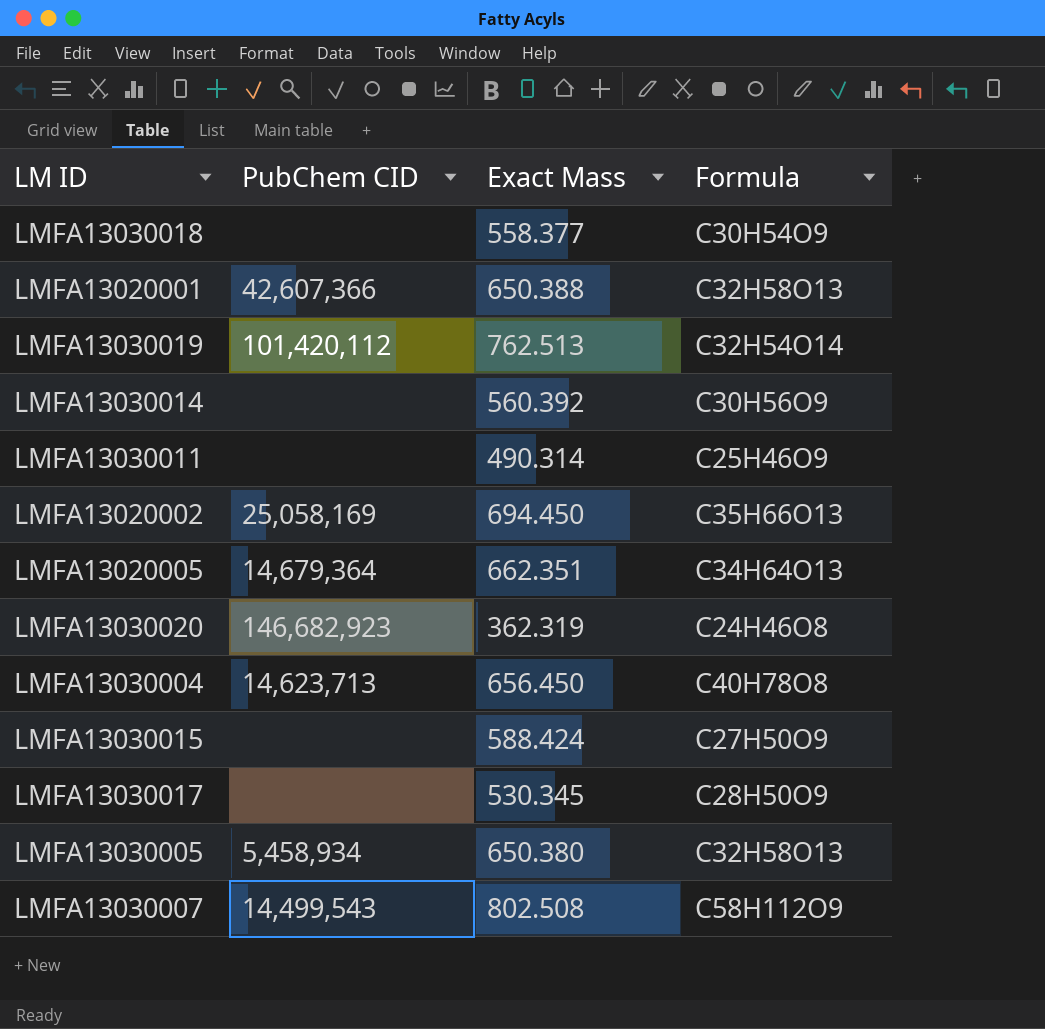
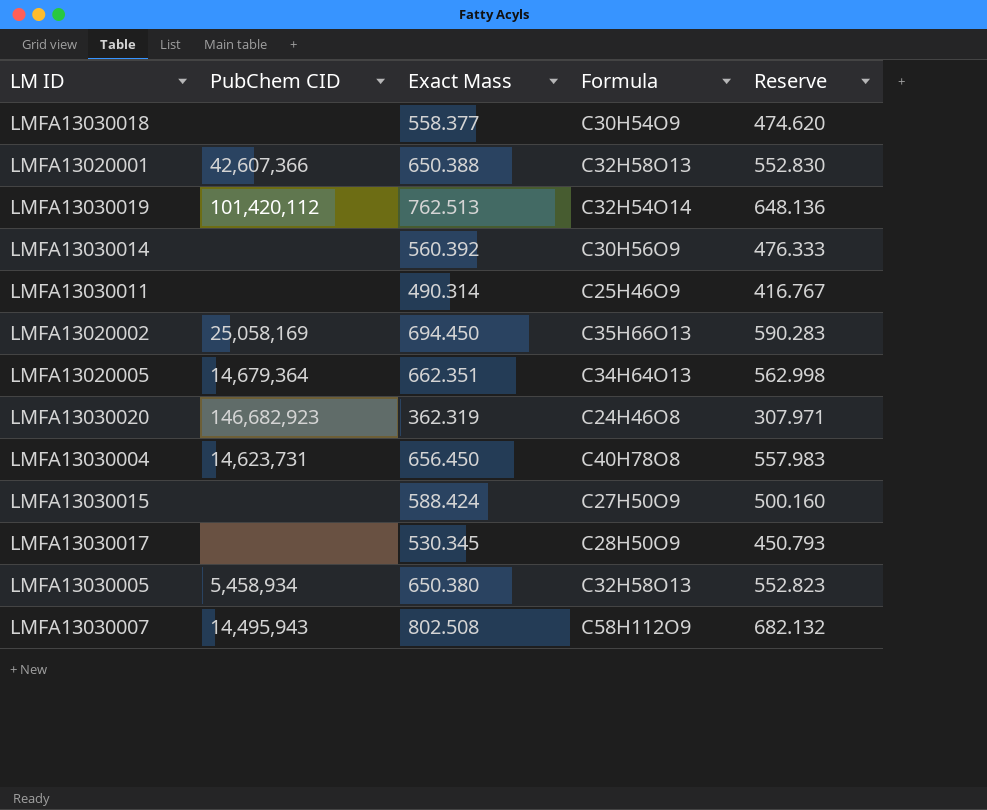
column Reserve | formula: none -> [Exact Mass] * 0.85
LMFA13030004 | PubChem CID: 14,623,713 -> 14,623,731
LMFA13030007 | PubChem CID: 14,499,543 -> 14,495,943

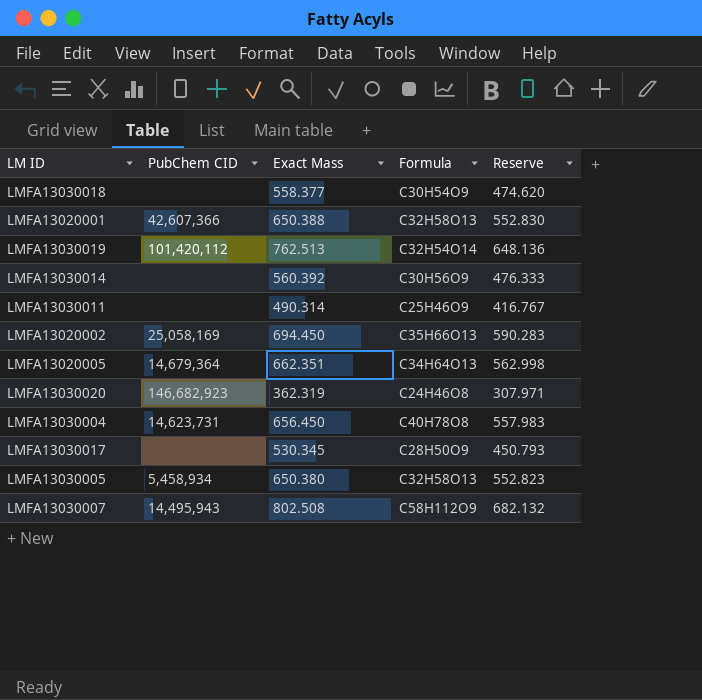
row LMFA13030015: none | 588.424 | C27H50O9 | 500.160 -> none

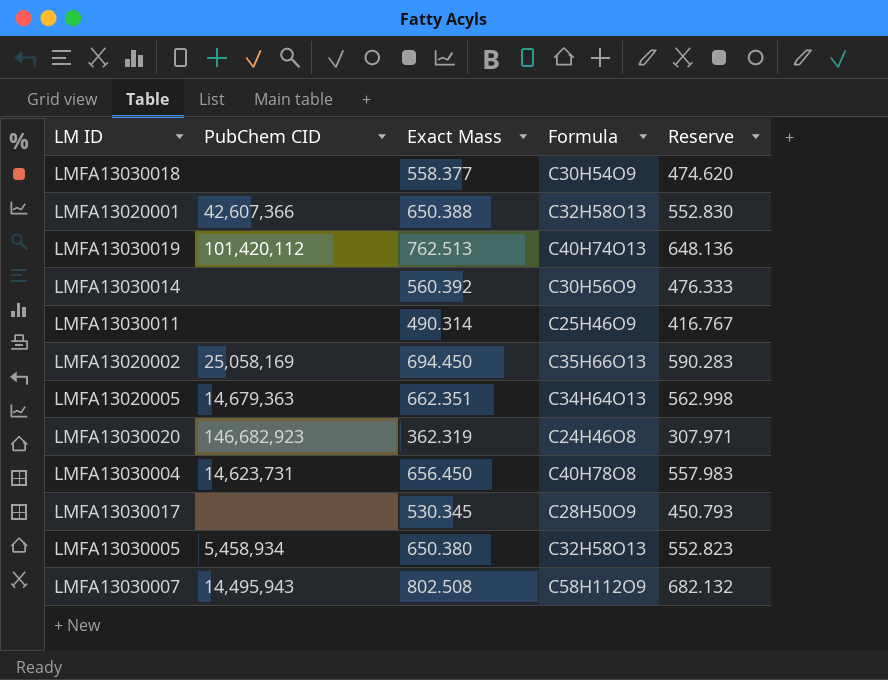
LMFA13030019 | Formula: C32H54O14 -> C40H74O13
LMFA13020005 | PubChem CID: 14,679,364 -> 14,679,363

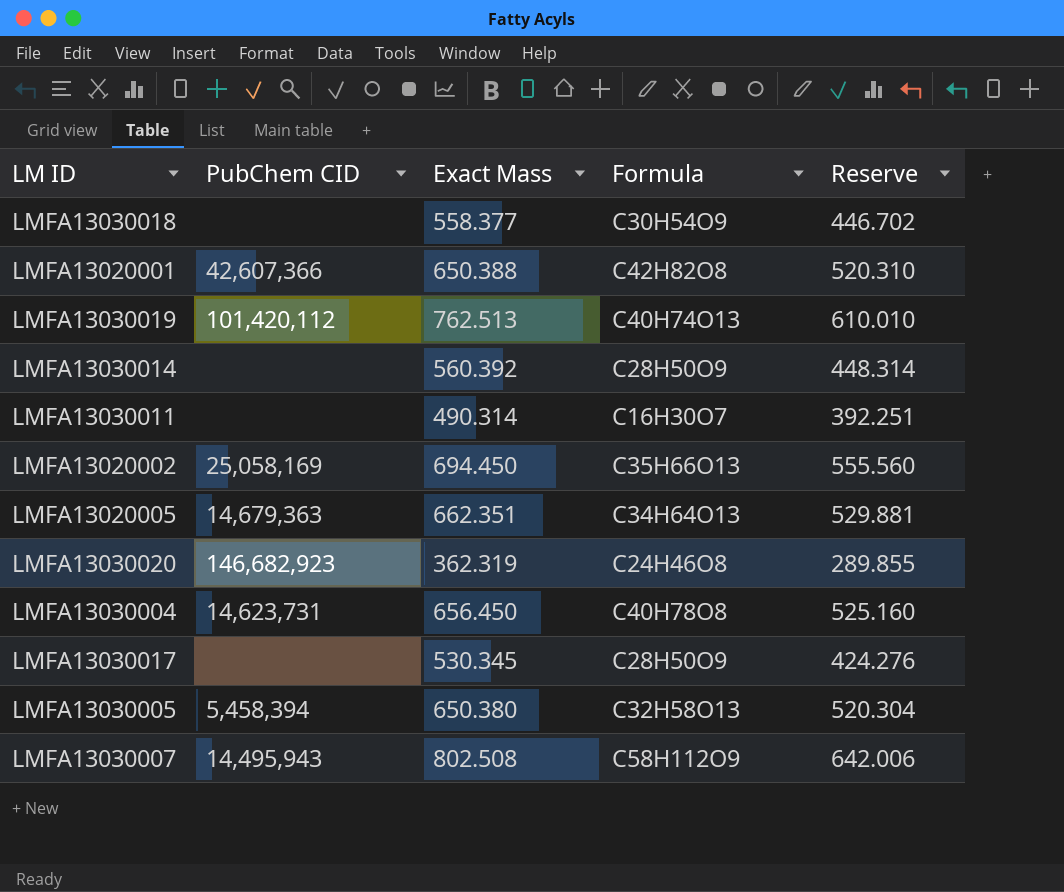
column Reserve | formula: [Exact Mass] * 0.85 -> [Exact Mass] * 0.8
LMFA13020001 | Formula: C32H58O13 -> C42H82O8
LMFA13030014 | Formula: C30H56O9 -> C28H50O9
LMFA13030011 | Formula: C25H46O9 -> C16H30O7
LMFA13030005 | PubChem CID: 5,458,934 -> 5,458,394

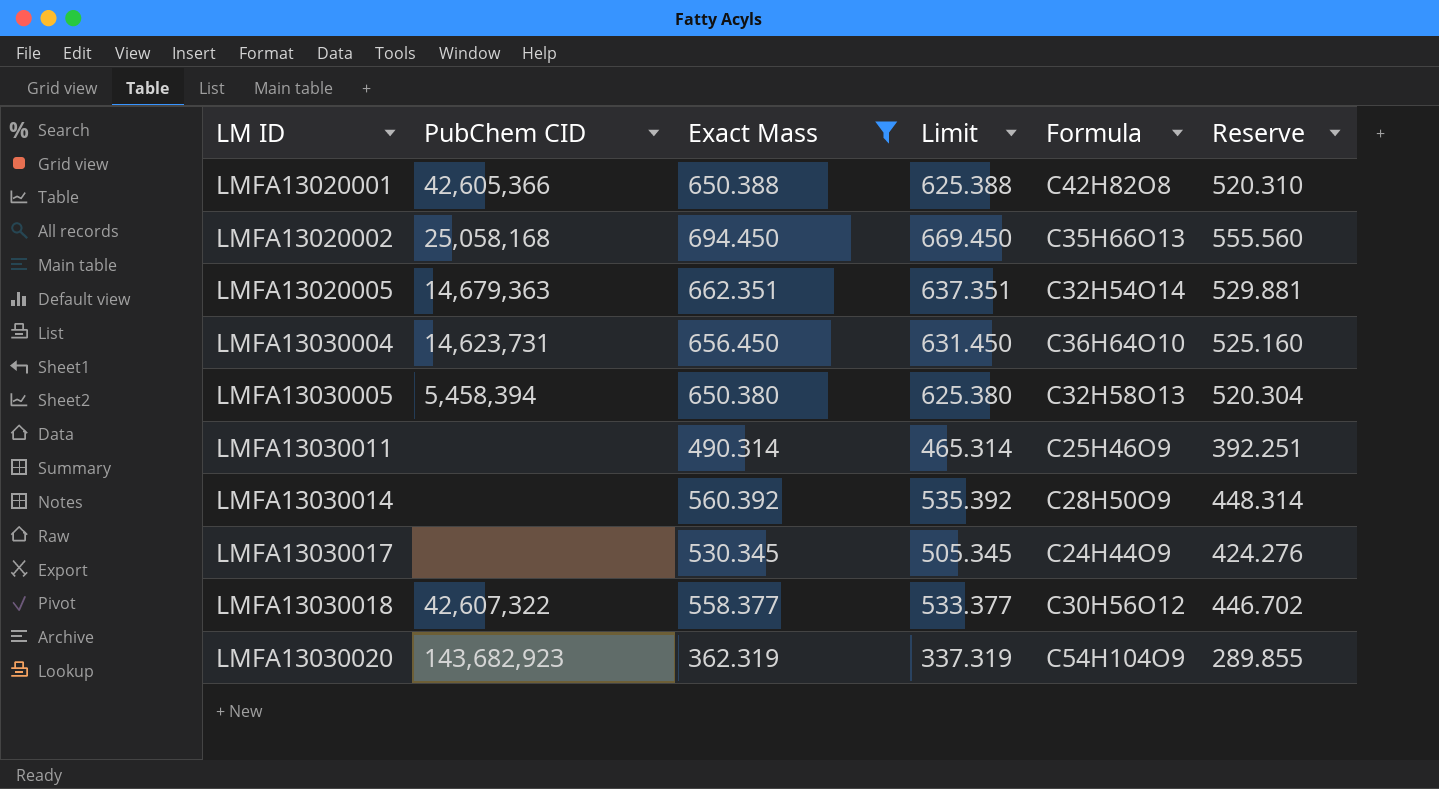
filter: none -> Exact Mass <= 694.450
row order: none -> LM ID ascending
column Limit | formula: none -> [Exact Mass] - 25
LMFA13020001 | PubChem CID: 42,607,366 -> 42,605,366
LMFA13020002 | PubChem CID: 25,058,169 -> 25,058,168
LMFA13020005 | Formula: C34H64O13 -> C32H54O14
LMFA13030004 | Formula: C40H78O8 -> C36H64O10
LMFA13030011 | Formula: C16H30O7 -> C25H46O9
LMFA13030017 | Formula: C28H50O9 -> C24H44O9
LMFA13030018 | PubChem CID: none -> 42,607,322
LMFA13030018 | Formula: C30H54O9 -> C30H56O12
LMFA13030020 | PubChem CID: 146,682,923 -> 143,682,923
LMFA13030020 | Formula: C24H46O8 -> C54H104O9

